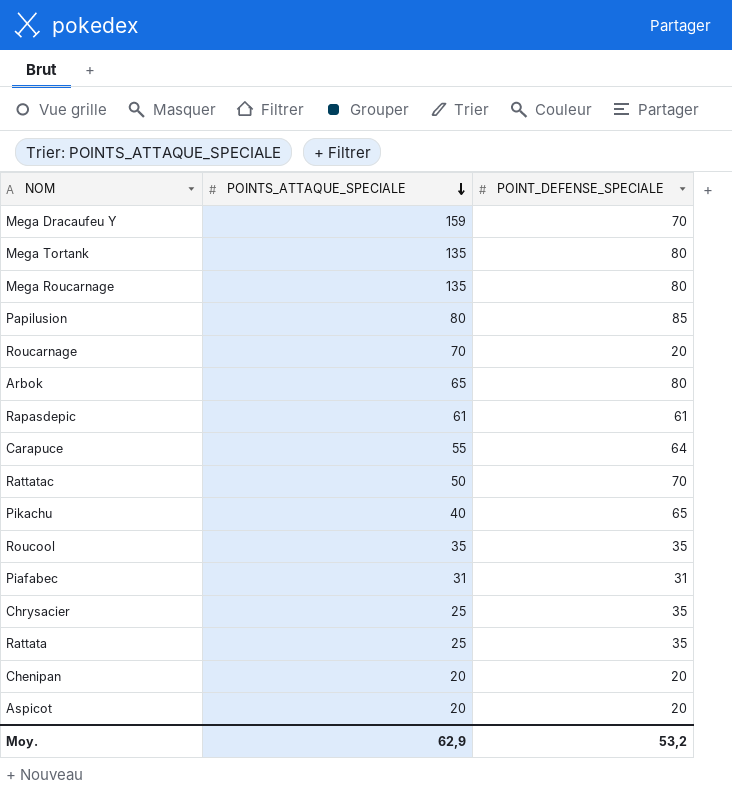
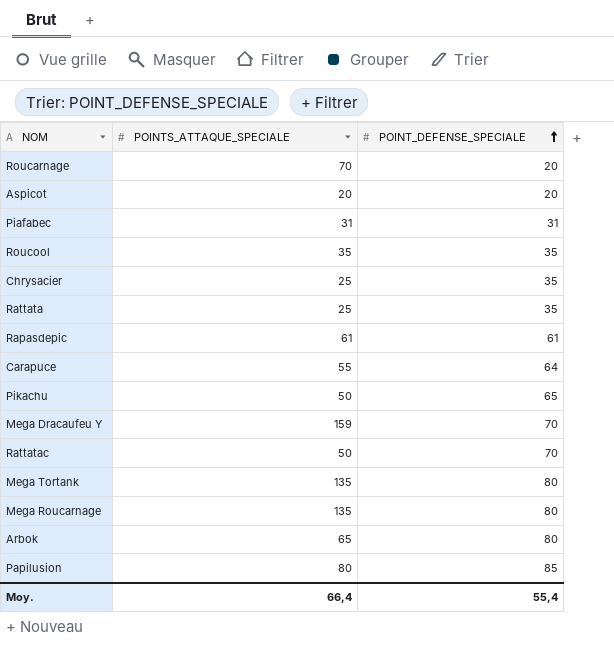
row order: POINTS_ATTAQUE_SPECIALE descending -> POINT_DEFENSE_SPECIALE ascending
row Chenipan: 20 | 20 -> none
Pikachu | POINTS_ATTAQUE_SPECIALE: 40 -> 50
Moy. | POINTS_ATTAQUE_SPECIALE: 62,9 -> 66,4
Moy. | POINT_DEFENSE_SPECIALE: 53,2 -> 55,4

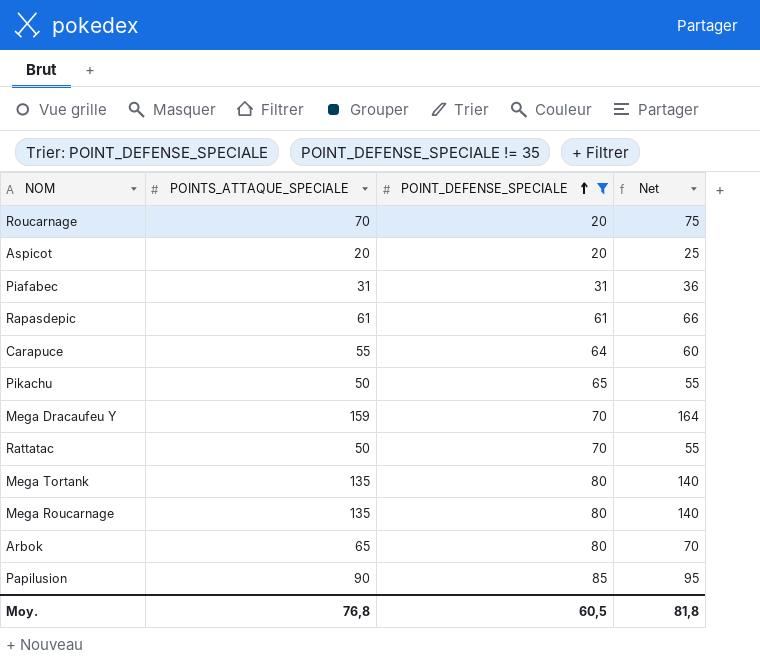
filter: none -> POINT_DEFENSE_SPECIALE != 35
column Net | formula: none -> [POINTS_ATTAQUE_SPECIALE] + 5
Papilusion | POINTS_ATTAQUE_SPECIALE: 80 -> 90
Moy. | POINTS_ATTAQUE_SPECIALE: 66,4 -> 76,8
Moy. | POINT_DEFENSE_SPECIALE: 55,4 -> 60,5

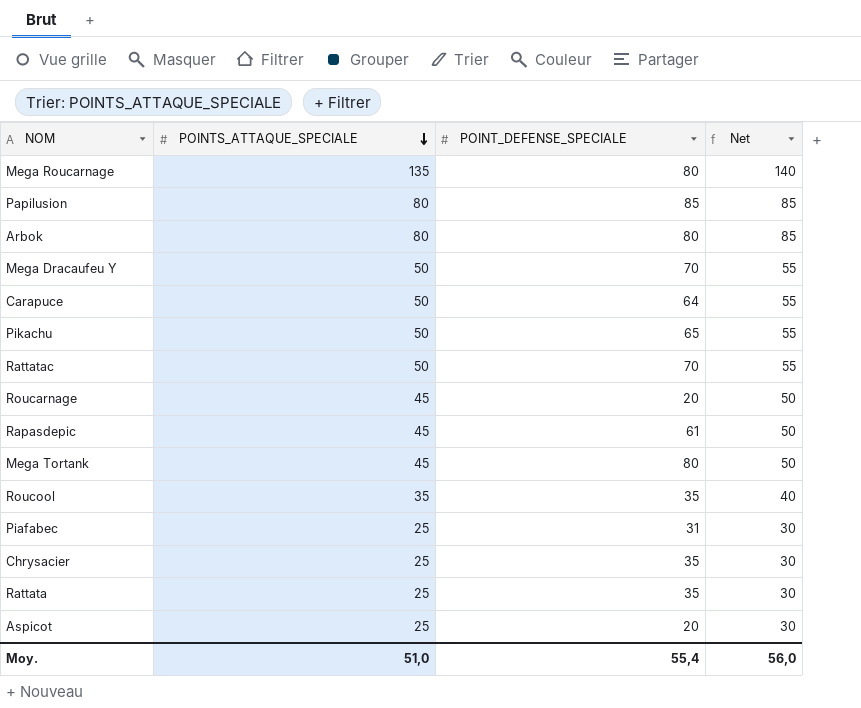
filter: POINT_DEFENSE_SPECIALE != 35 -> none
row order: POINT_DEFENSE_SPECIALE ascending -> POINTS_ATTAQUE_SPECIALE descending
Papilusion | POINTS_ATTAQUE_SPECIALE: 90 -> 80
Papilusion | Net: 95 -> 85
Arbok | POINTS_ATTAQUE_SPECIALE: 65 -> 80
Arbok | Net: 70 -> 85
Mega Dracaufeu Y | POINTS_ATTAQUE_SPECIALE: 159 -> 50
Mega Dracaufeu Y | Net: 164 -> 55
Carapuce | POINTS_ATTAQUE_SPECIALE: 55 -> 50
Carapuce | Net: 60 -> 55
Roucarnage | POINTS_ATTAQUE_SPECIALE: 70 -> 45
Roucarnage | Net: 75 -> 50
Rapasdepic | POINTS_ATTAQUE_SPECIALE: 61 -> 45
Rapasdepic | Net: 66 -> 50
Mega Tortank | POINTS_ATTAQUE_SPECIALE: 135 -> 45
Mega Tortank | Net: 140 -> 50
Piafabec | POINTS_ATTAQUE_SPECIALE: 31 -> 25
Piafabec | Net: 36 -> 30
Aspicot | POINTS_ATTAQUE_SPECIALE: 20 -> 25
Aspicot | Net: 25 -> 30
Moy. | POINTS_ATTAQUE_SPECIALE: 76,8 -> 51,0
Moy. | POINT_DEFENSE_SPECIALE: 60,5 -> 55,4
Moy. | Net: 81,8 -> 56,0

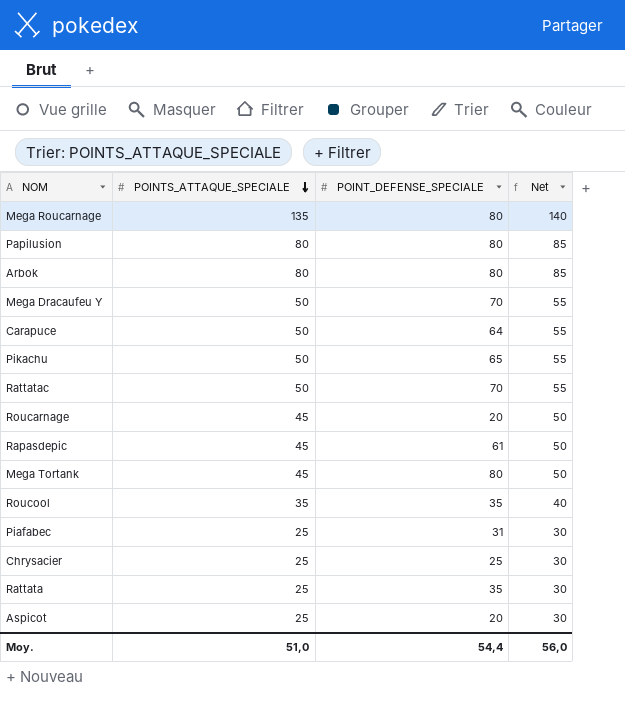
Papilusion | POINT_DEFENSE_SPECIALE: 85 -> 80
Chrysacier | POINT_DEFENSE_SPECIALE: 35 -> 25
Moy. | POINT_DEFENSE_SPECIALE: 55,4 -> 54,4

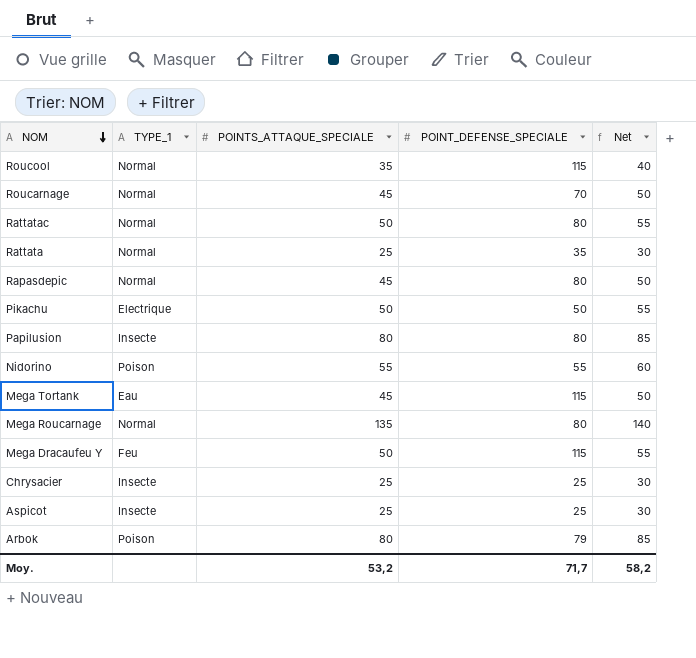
row order: POINTS_ATTAQUE_SPECIALE descending -> NOM descending
column TYPE_1 | position: none -> 2
row Carapuce: 50 | 64 | 55 -> none
row Piafabec: 25 | 31 | 30 -> none
Roucool | POINT_DEFENSE_SPECIALE: 35 -> 115
Roucarnage | POINT_DEFENSE_SPECIALE: 20 -> 70
Rattatac | POINT_DEFENSE_SPECIALE: 70 -> 80
Rapasdepic | POINT_DEFENSE_SPECIALE: 61 -> 80
Pikachu | POINT_DEFENSE_SPECIALE: 65 -> 50
row Nidorino: none -> Poison | 55 | 55 | 60
Mega Tortank | POINT_DEFENSE_SPECIALE: 80 -> 115
Mega Dracaufeu Y | POINT_DEFENSE_SPECIALE: 70 -> 115
Aspicot | POINT_DEFENSE_SPECIALE: 20 -> 25
Arbok | POINT_DEFENSE_SPECIALE: 80 -> 79
Moy. | POINTS_ATTAQUE_SPECIALE: 51,0 -> 53,2
Moy. | POINT_DEFENSE_SPECIALE: 54,4 -> 71,7
Moy. | Net: 56,0 -> 58,2

